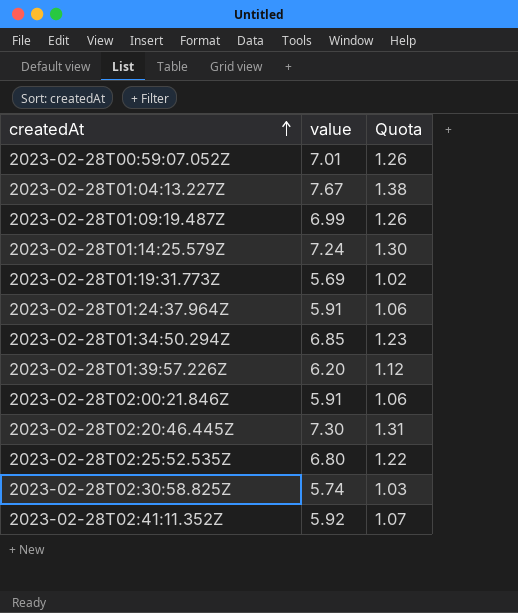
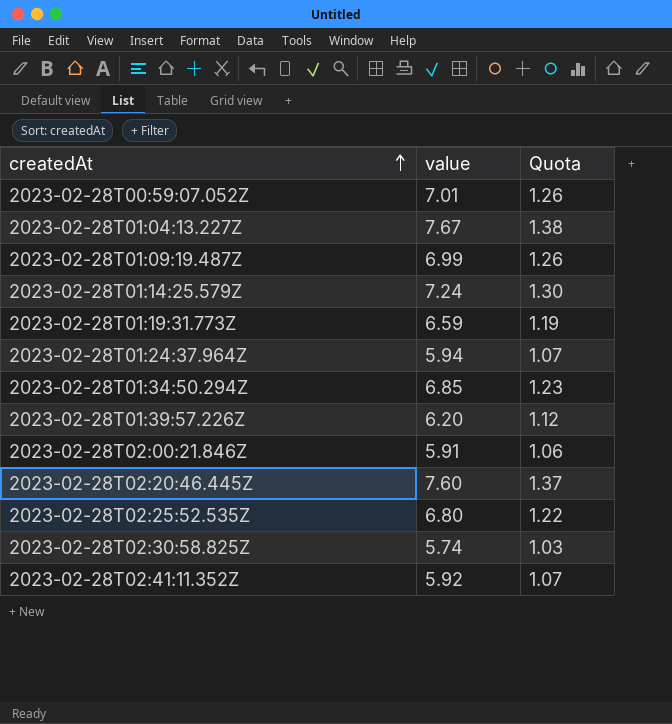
2023-02-28T01:19:31.773Z | value: 5.69 -> 6.59
2023-02-28T01:19:31.773Z | Quota: 1.02 -> 1.19
2023-02-28T01:24:37.964Z | value: 5.91 -> 5.94
2023-02-28T01:24:37.964Z | Quota: 1.06 -> 1.07
2023-02-28T02:20:46.445Z | value: 7.30 -> 7.60
2023-02-28T02:20:46.445Z | Quota: 1.31 -> 1.37

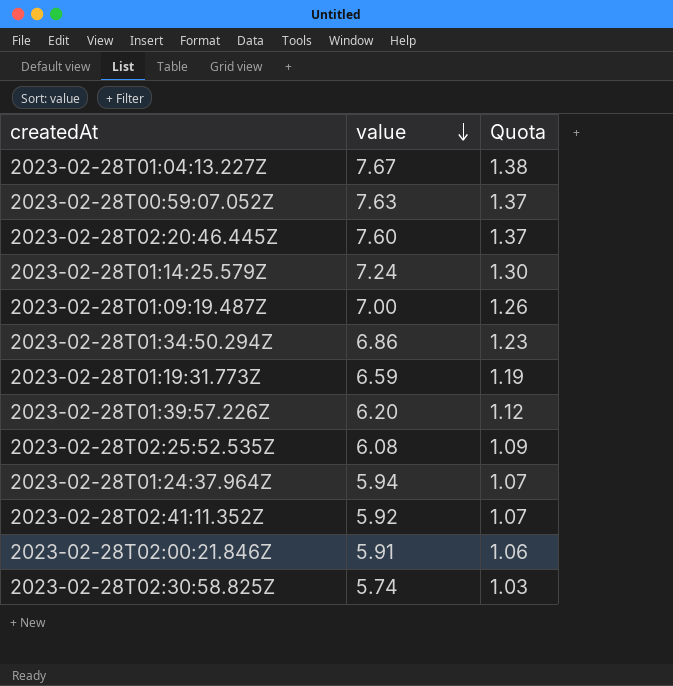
row order: createdAt ascending -> value descending
2023-02-28T00:59:07.052Z | value: 7.01 -> 7.63
2023-02-28T00:59:07.052Z | Quota: 1.26 -> 1.37
2023-02-28T01:09:19.487Z | value: 6.99 -> 7.00
2023-02-28T01:34:50.294Z | value: 6.85 -> 6.86
2023-02-28T02:25:52.535Z | value: 6.80 -> 6.08
2023-02-28T02:25:52.535Z | Quota: 1.22 -> 1.09

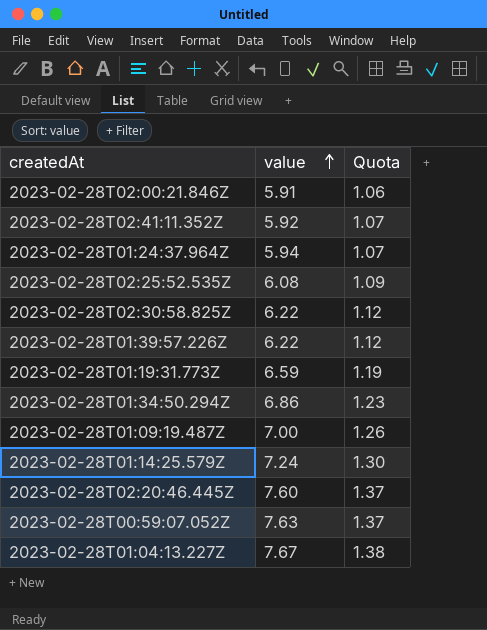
row order: value descending -> value ascending
2023-02-28T02:30:58.825Z | value: 5.74 -> 6.22
2023-02-28T02:30:58.825Z | Quota: 1.03 -> 1.12
2023-02-28T01:39:57.226Z | value: 6.20 -> 6.22

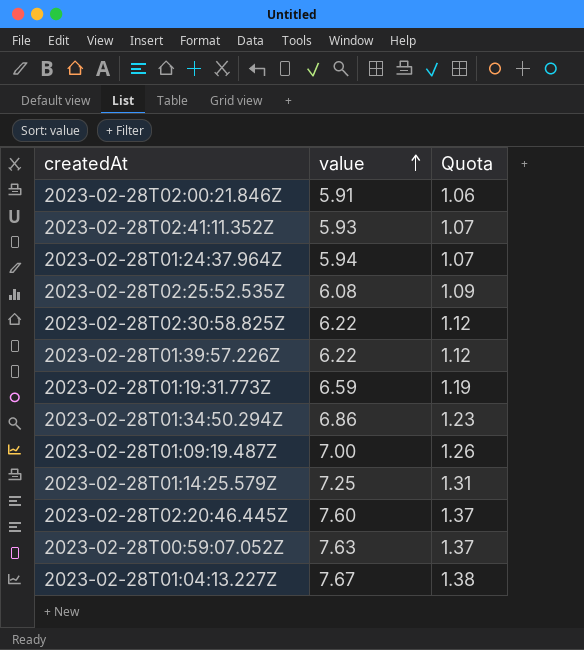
2023-02-28T02:41:11.352Z | value: 5.92 -> 5.93
2023-02-28T01:14:25.579Z | value: 7.24 -> 7.25
2023-02-28T01:14:25.579Z | Quota: 1.30 -> 1.31

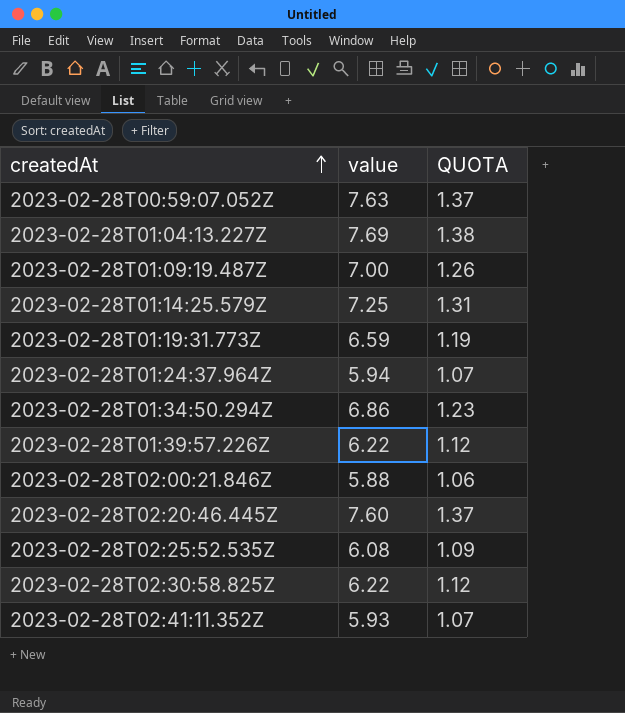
row order: value ascending -> createdAt ascending
column name: Quota -> QUOTA
2023-02-28T01:04:13.227Z | value: 7.67 -> 7.69
2023-02-28T02:00:21.846Z | value: 5.91 -> 5.88

